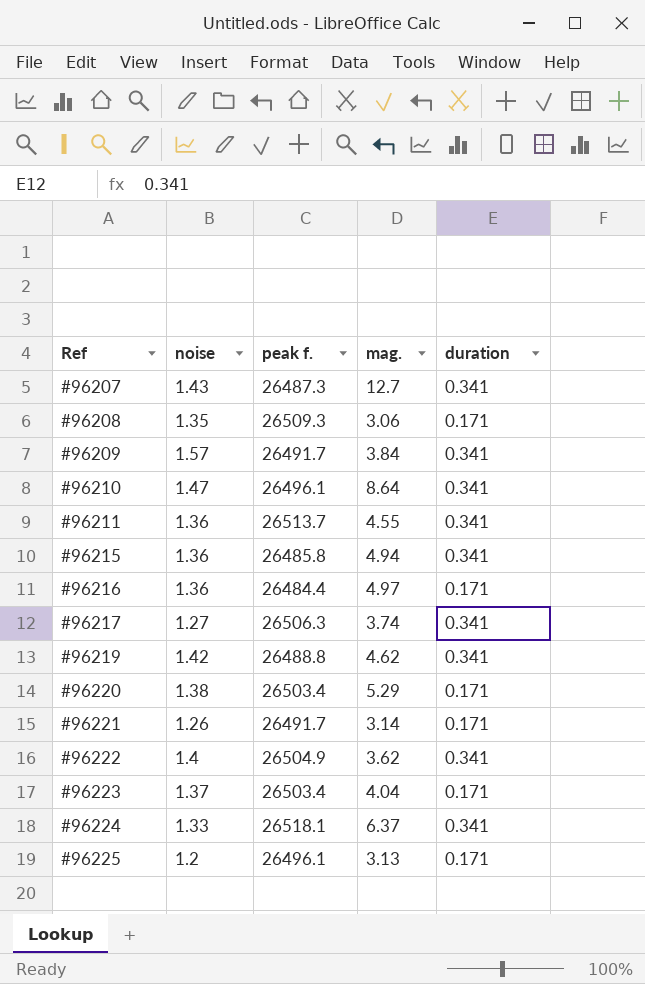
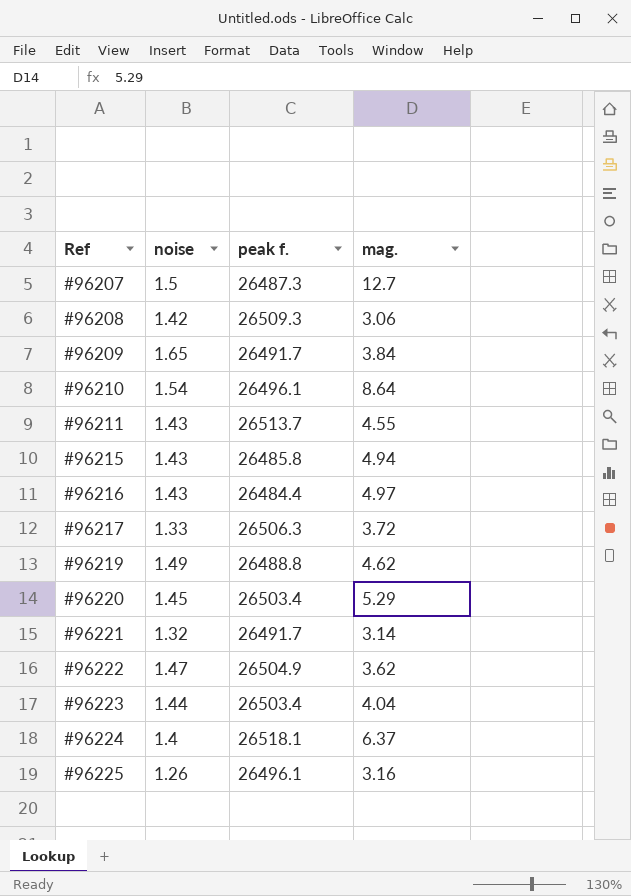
column duration | position: 5 -> none
#96207 | noise: 1.43 -> 1.5
#96208 | noise: 1.35 -> 1.42
#96209 | noise: 1.57 -> 1.65
#96210 | noise: 1.47 -> 1.54
#96211 | noise: 1.36 -> 1.43
#96215 | noise: 1.36 -> 1.43
#96216 | noise: 1.36 -> 1.43
#96217 | noise: 1.27 -> 1.33
#96217 | mag.: 3.74 -> 3.72
#96219 | noise: 1.42 -> 1.49
#96220 | noise: 1.38 -> 1.45
#96221 | noise: 1.26 -> 1.32
#96222 | noise: 1.4 -> 1.47
#96223 | noise: 1.37 -> 1.44
#96224 | noise: 1.33 -> 1.4
#96225 | noise: 1.2 -> 1.26
#96225 | mag.: 3.13 -> 3.16

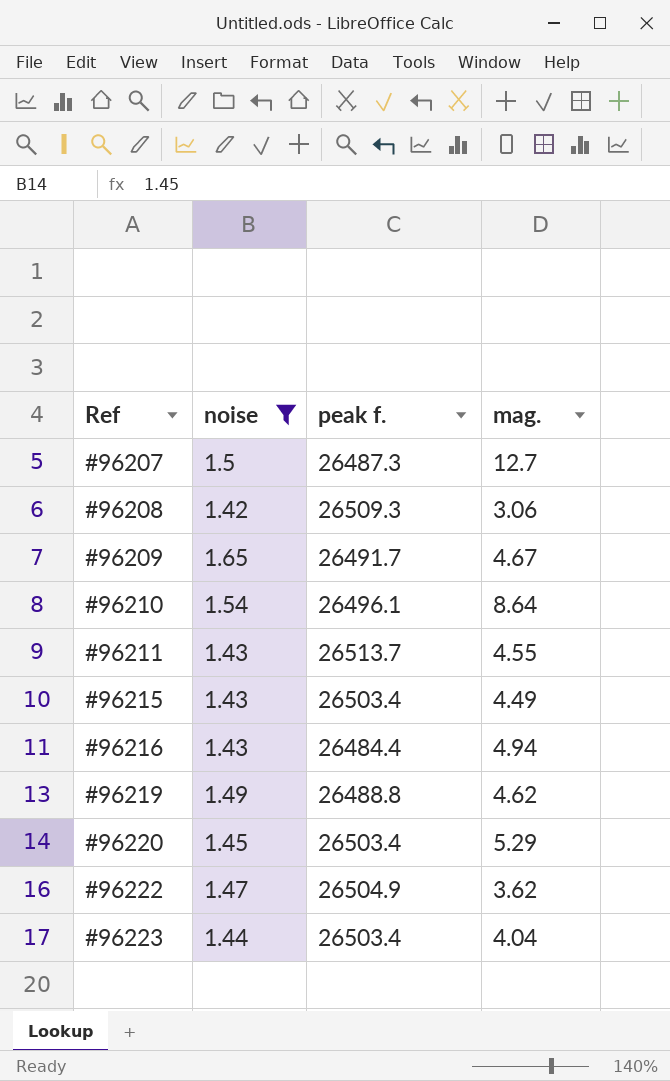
filter: none -> noise >= 1.42
#96209 | mag.: 3.84 -> 4.67
#96215 | peak f.: 26485.8 -> 26503.4
#96215 | mag.: 4.94 -> 4.49
#96216 | mag.: 4.97 -> 4.94

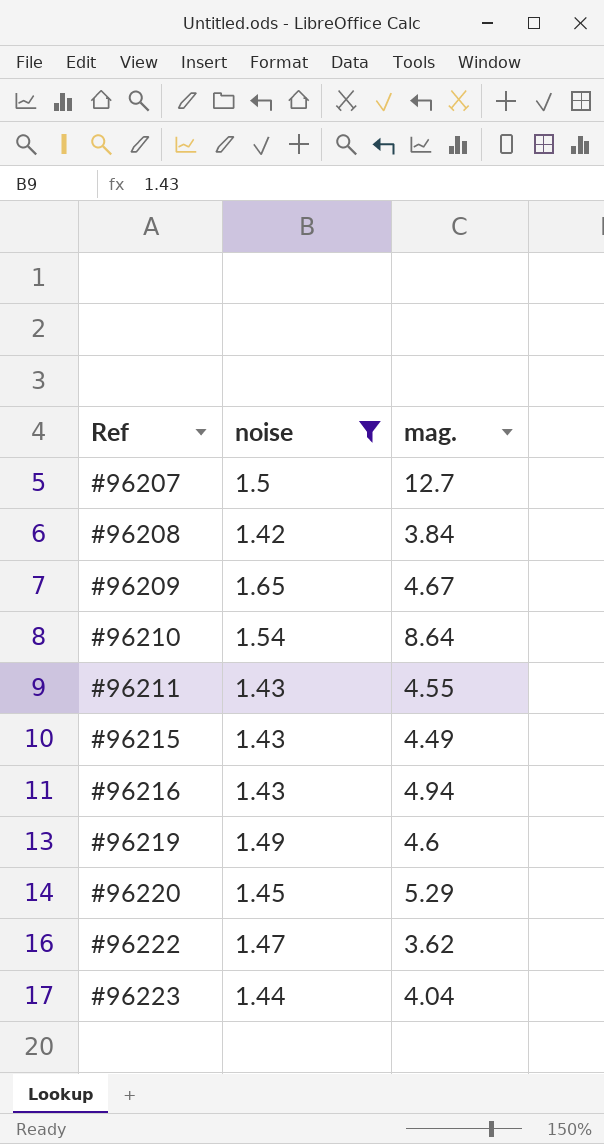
column peak f. | position: 3 -> none
#96208 | mag.: 3.06 -> 3.84
#96219 | mag.: 4.62 -> 4.6

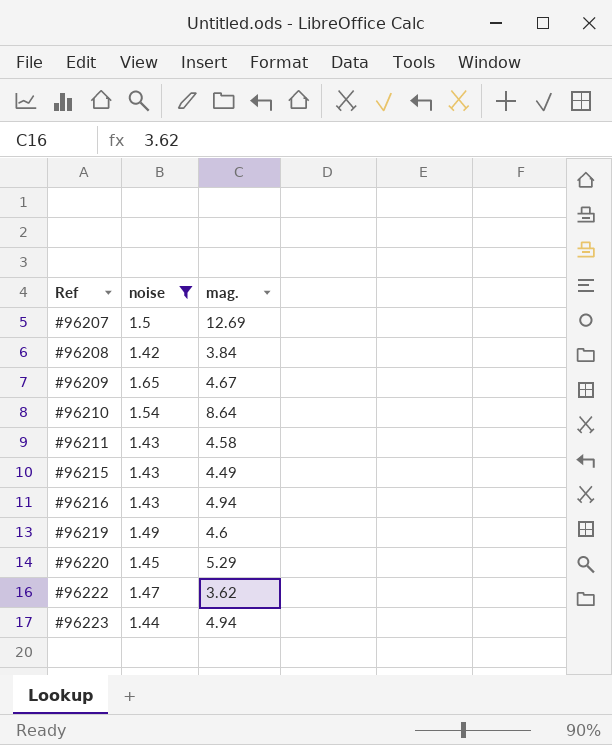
#96207 | mag.: 12.7 -> 12.69
#96211 | mag.: 4.55 -> 4.58
#96223 | mag.: 4.04 -> 4.94

